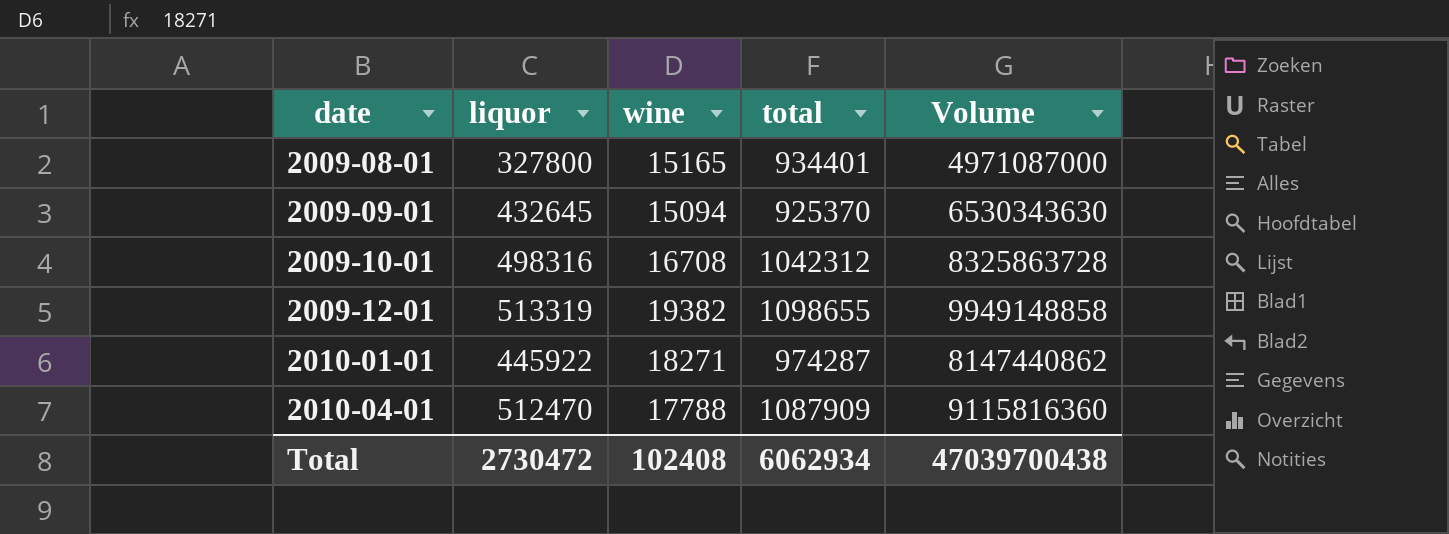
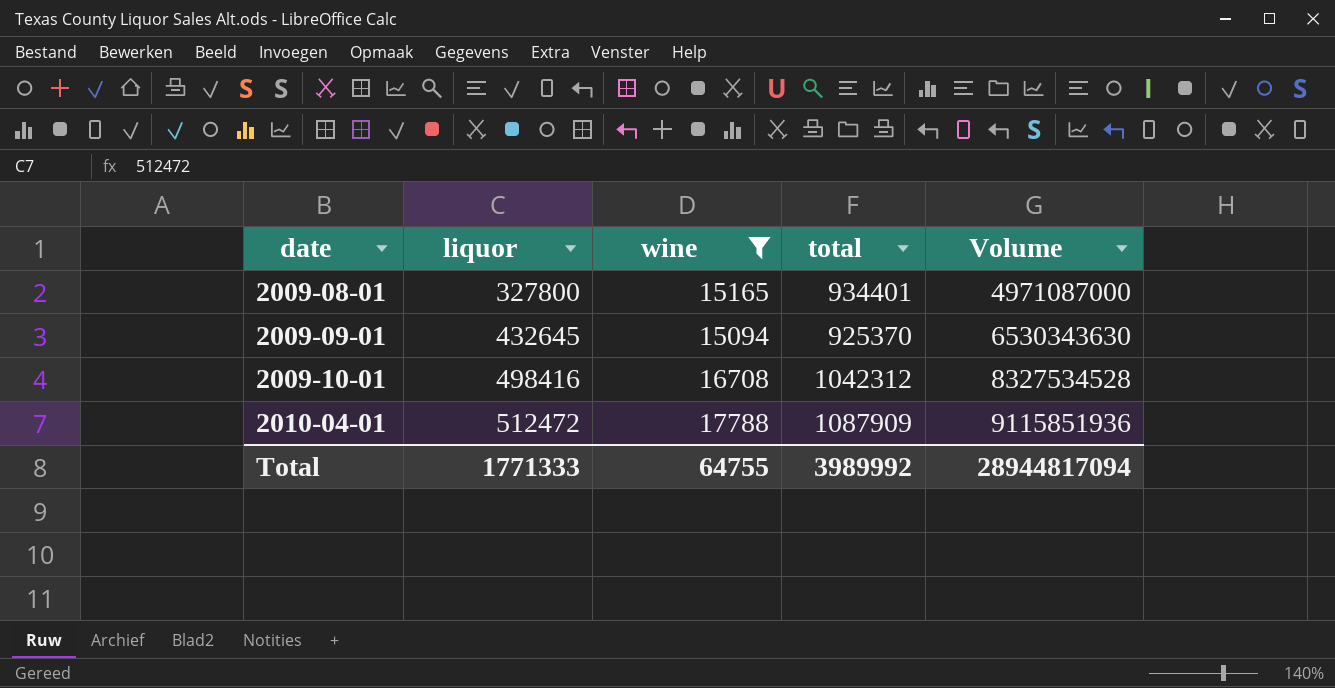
filter: none -> wine <= 17788
2009-10-01 | liquor: 498316 -> 498416
2009-10-01 | Volume: 8325863728 -> 8327534528
2010-04-01 | liquor: 512470 -> 512472
2010-04-01 | Volume: 9115816360 -> 9115851936
Total | liquor: 2730472 -> 1771333
Total | wine: 102408 -> 64755
Total | total: 6062934 -> 3989992
Total | Volume: 47039700438 -> 28944817094

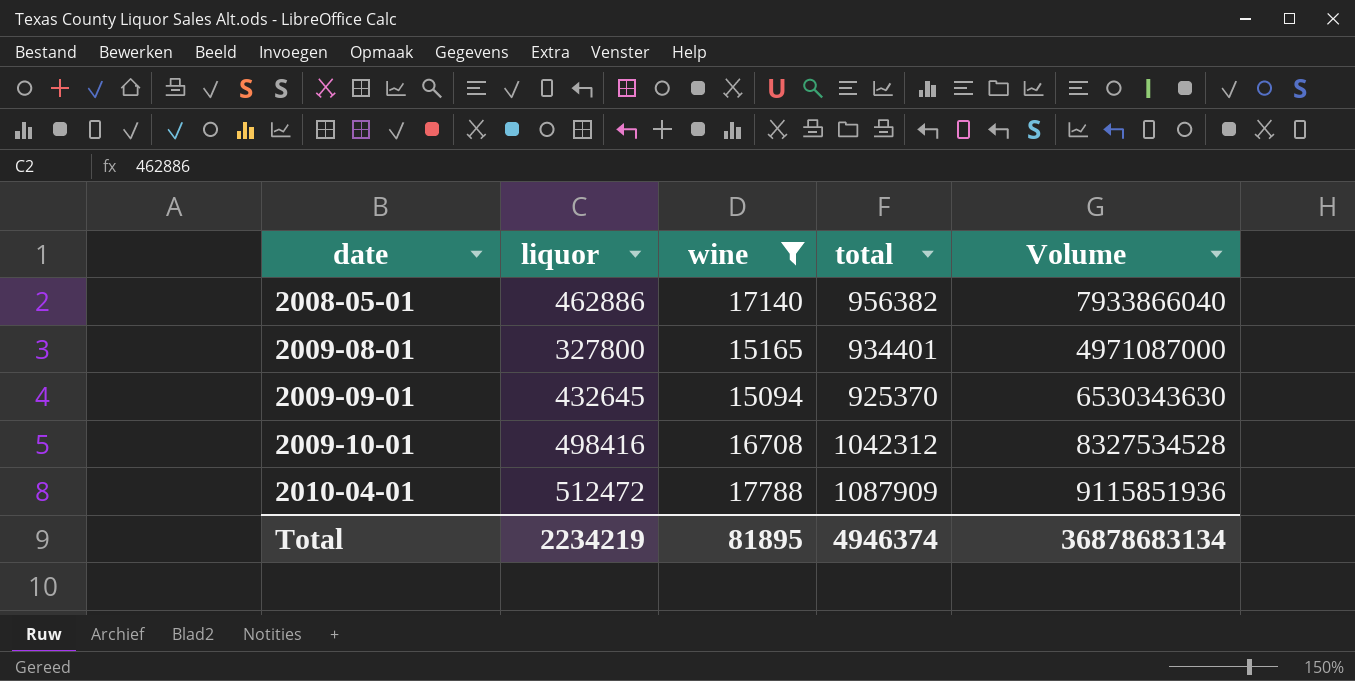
row 2008-05-01: none -> 462886 | 17140 | 956382 | 7933866040
Total | liquor: 1771333 -> 2234219
Total | wine: 64755 -> 81895
Total | total: 3989992 -> 4946374
Total | Volume: 28944817094 -> 36878683134

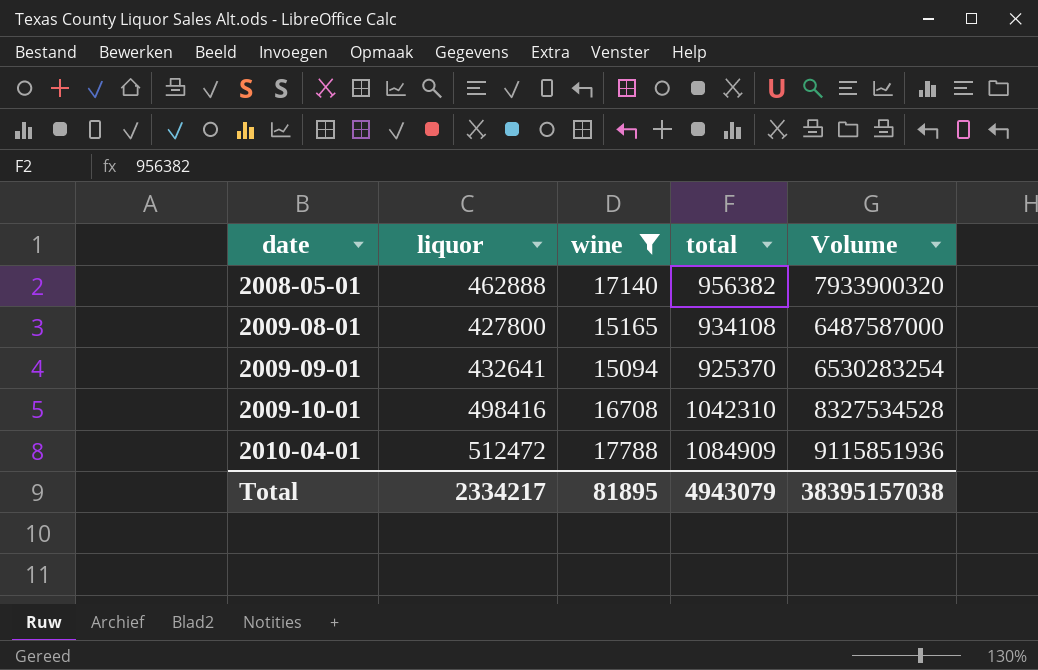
2008-05-01 | liquor: 462886 -> 462888
2008-05-01 | Volume: 7933866040 -> 7933900320
2009-08-01 | liquor: 327800 -> 427800
2009-08-01 | total: 934401 -> 934108
2009-08-01 | Volume: 4971087000 -> 6487587000
2009-09-01 | liquor: 432645 -> 432641
2009-09-01 | Volume: 6530343630 -> 6530283254
2009-10-01 | total: 1042312 -> 1042310
2010-04-01 | total: 1087909 -> 1084909
Total | liquor: 2234219 -> 2334217
Total | total: 4946374 -> 4943079
Total | Volume: 36878683134 -> 38395157038

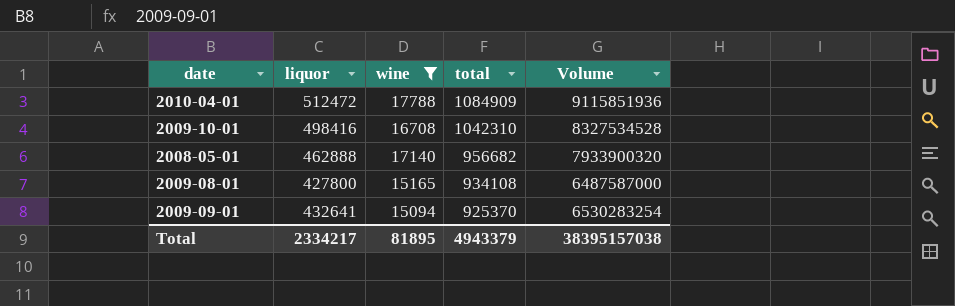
row order: date ascending -> total descending
2008-05-01 | total: 956382 -> 956682
Total | total: 4943079 -> 4943379

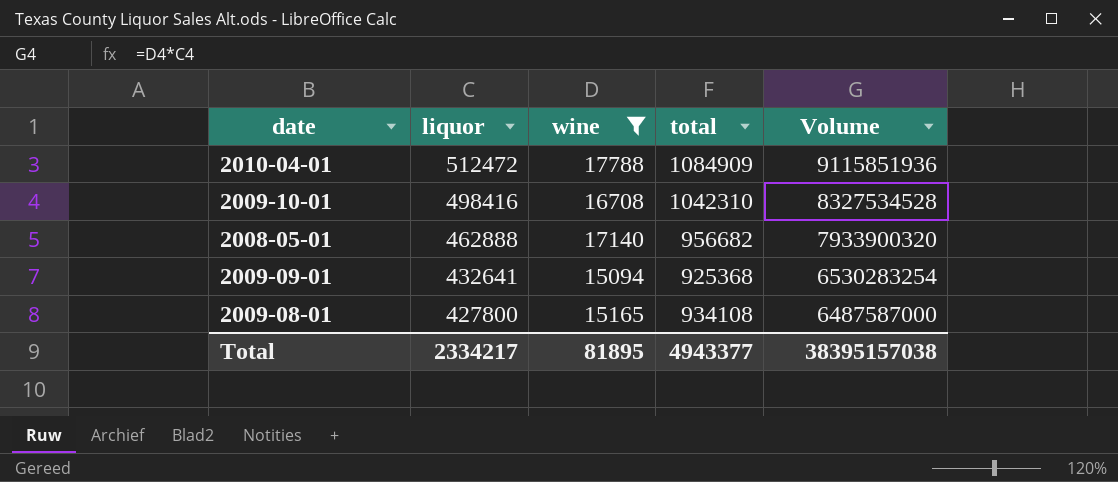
row order: total descending -> liquor descending
2009-09-01 | total: 925370 -> 925368
Total | total: 4943379 -> 4943377

